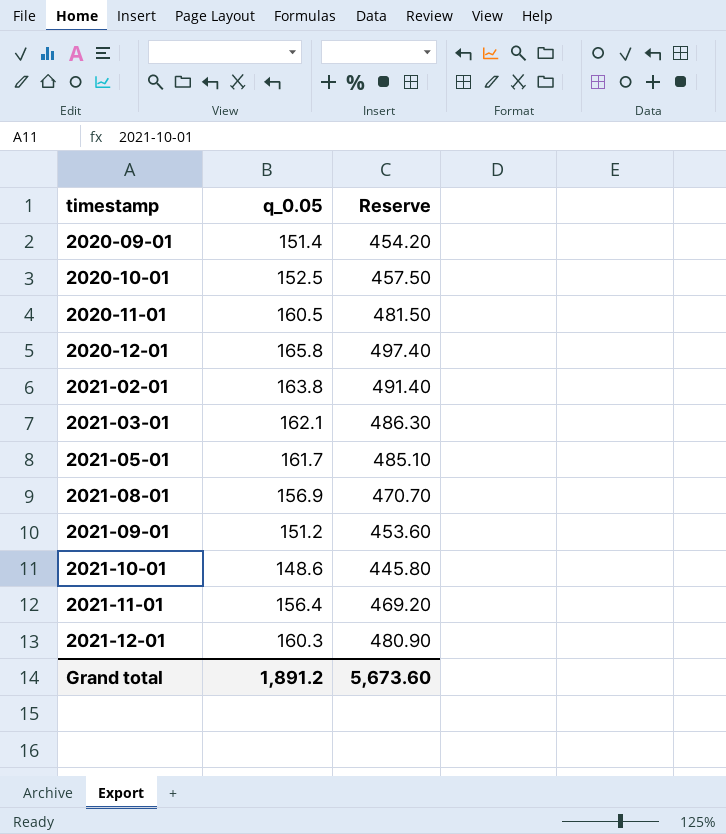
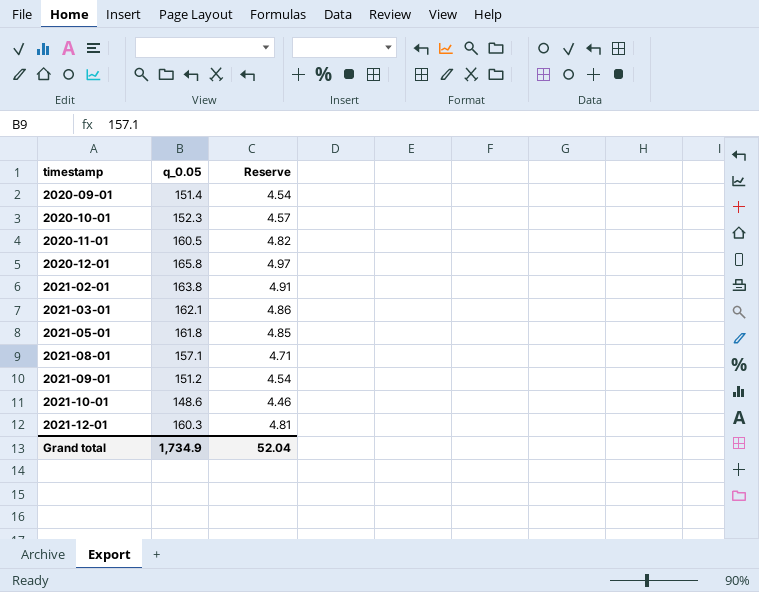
column Reserve | formula: [q_0.05] * 3 -> [q_0.05] * 0.03
row 2021-11-01: 156.4 | 469.20 -> none
2020-10-01 | q_0.05: 152.5 -> 152.3
2021-05-01 | q_0.05: 161.7 -> 161.8
2021-08-01 | q_0.05: 156.9 -> 157.1
Grand total | q_0.05: 1,891.2 -> 1,734.9
Grand total | Reserve: 5,673.60 -> 52.04

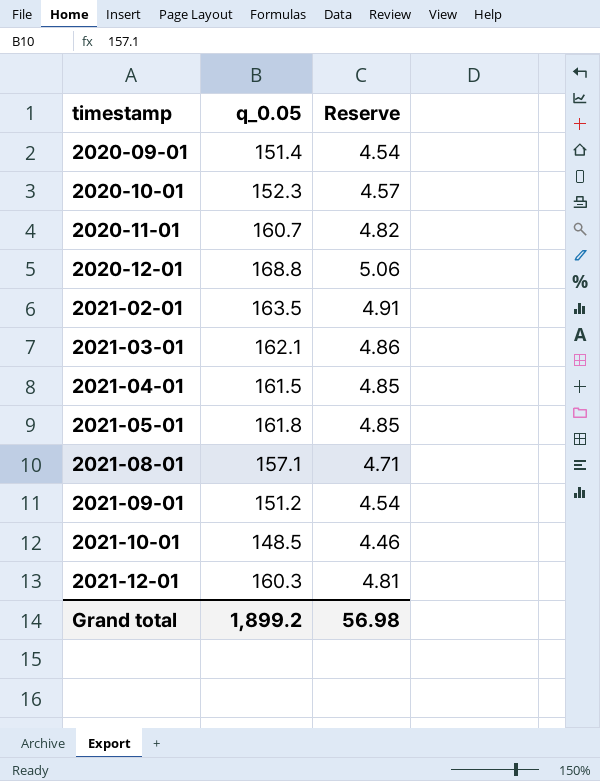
2020-11-01 | q_0.05: 160.5 -> 160.7
2020-12-01 | q_0.05: 165.8 -> 168.8
2020-12-01 | Reserve: 4.97 -> 5.06
2021-02-01 | q_0.05: 163.8 -> 163.5
row 2021-04-01: none -> 161.5 | 4.85
2021-10-01 | q_0.05: 148.6 -> 148.5
Grand total | q_0.05: 1,734.9 -> 1,899.2
Grand total | Reserve: 52.04 -> 56.98

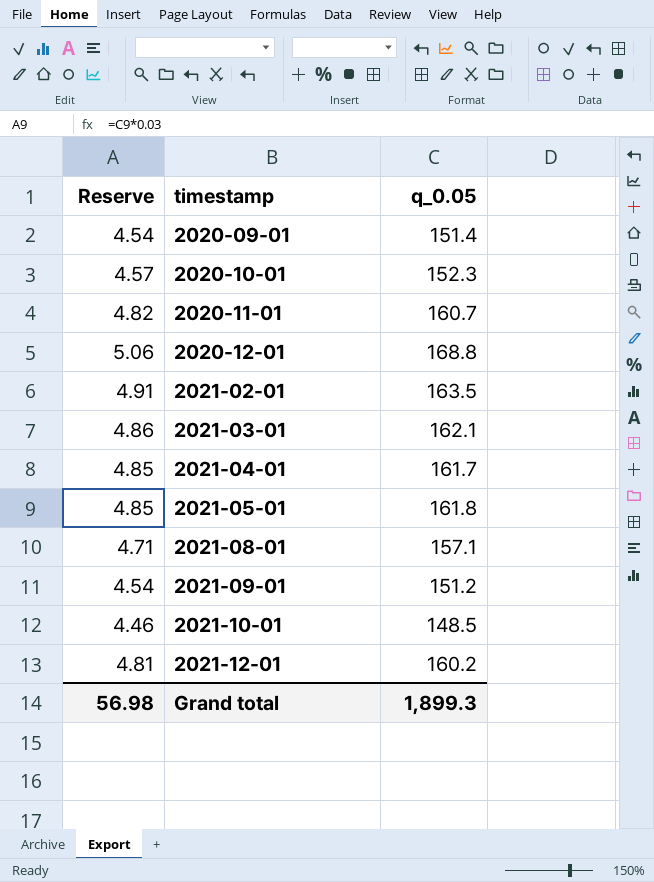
column Reserve | position: 3 -> 1
2021-04-01 | q_0.05: 161.5 -> 161.7
2021-12-01 | q_0.05: 160.3 -> 160.2
Grand total | q_0.05: 1,899.2 -> 1,899.3

